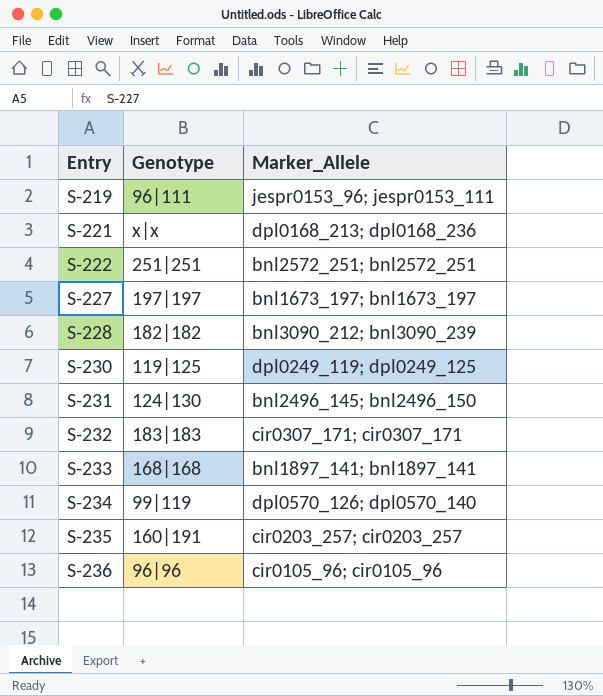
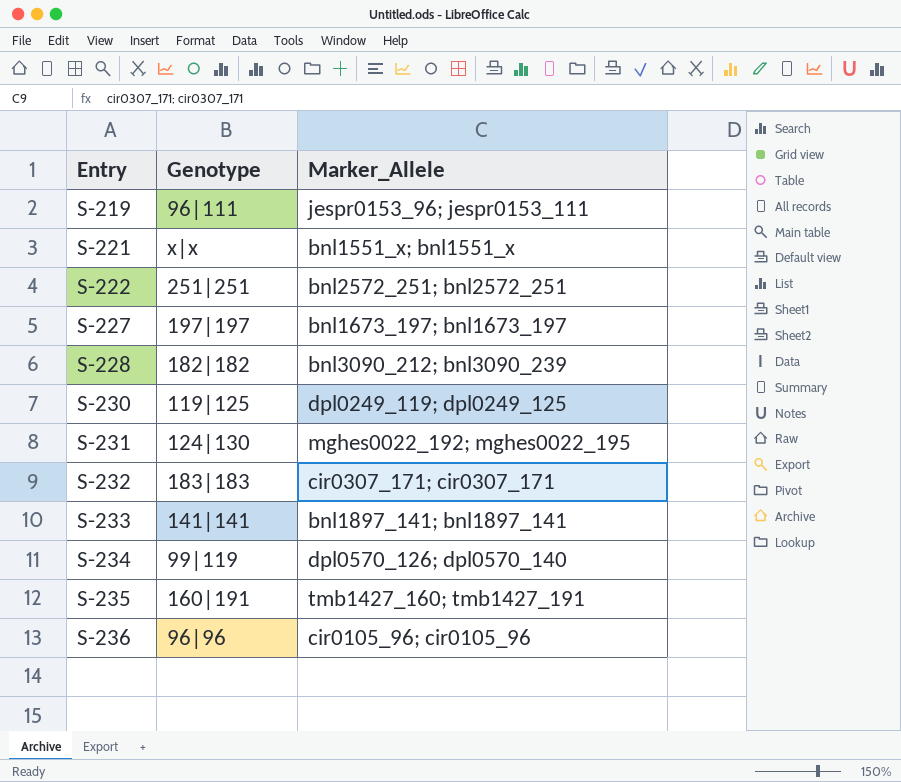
S-221 | Marker_Allele: dpl0168_213; dpl0168_236 -> bnl1551_x; bnl1551_x
S-231 | Marker_Allele: bnl2496_145; bnl2496_150 -> mghes0022_192; mghes0022_195
S-233 | Genotype: 168|168 -> 141|141
S-235 | Marker_Allele: cir0203_257; cir0203_257 -> tmb1427_160; tmb1427_191

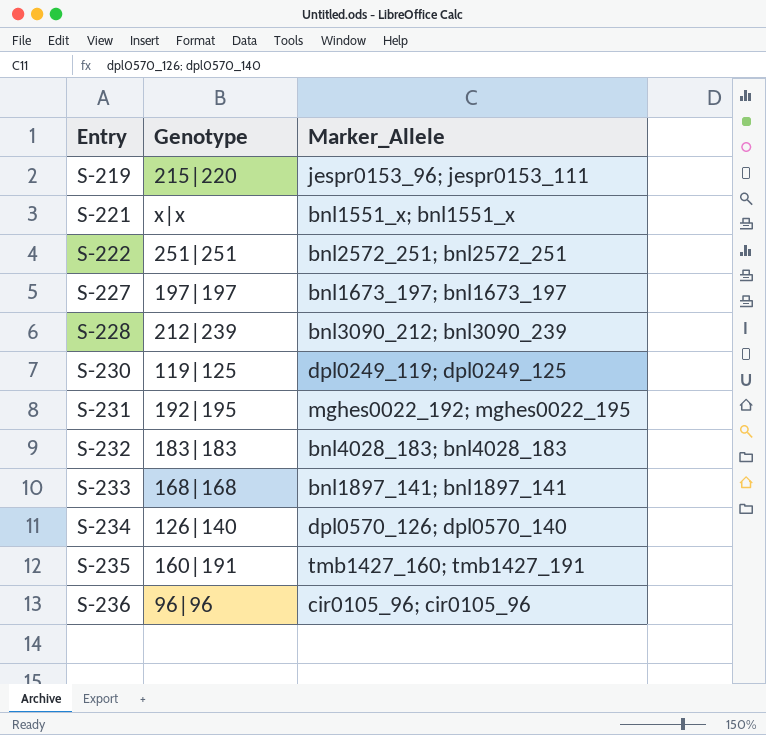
S-219 | Genotype: 96|111 -> 215|220
S-228 | Genotype: 182|182 -> 212|239
S-231 | Genotype: 124|130 -> 192|195
S-232 | Marker_Allele: cir0307_171; cir0307_171 -> bnl4028_183; bnl4028_183
S-233 | Genotype: 141|141 -> 168|168
S-234 | Genotype: 99|119 -> 126|140

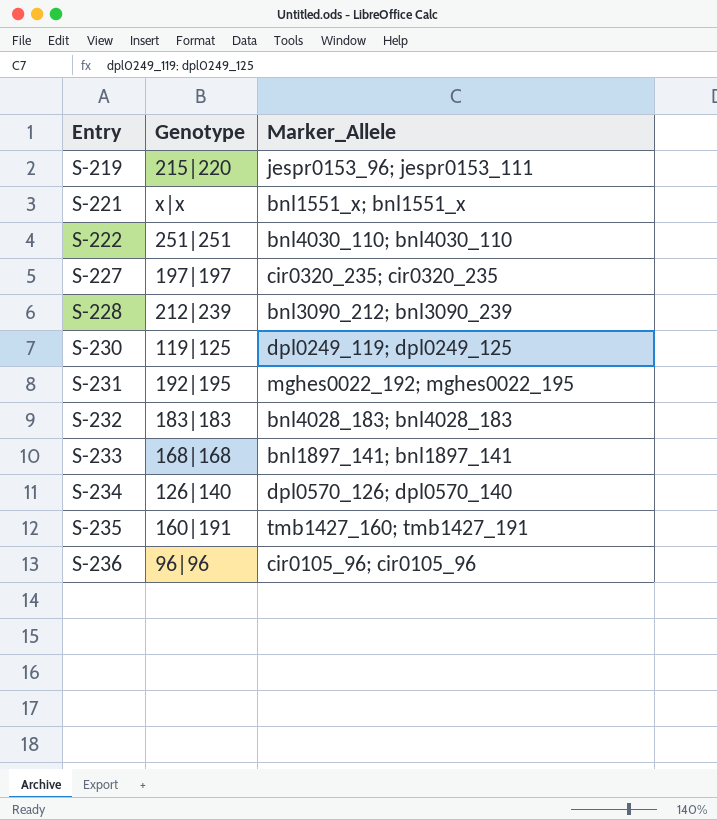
S-222 | Marker_Allele: bnl2572_251; bnl2572_251 -> bnl4030_110; bnl4030_110
S-227 | Marker_Allele: bnl1673_197; bnl1673_197 -> cir0320_235; cir0320_235

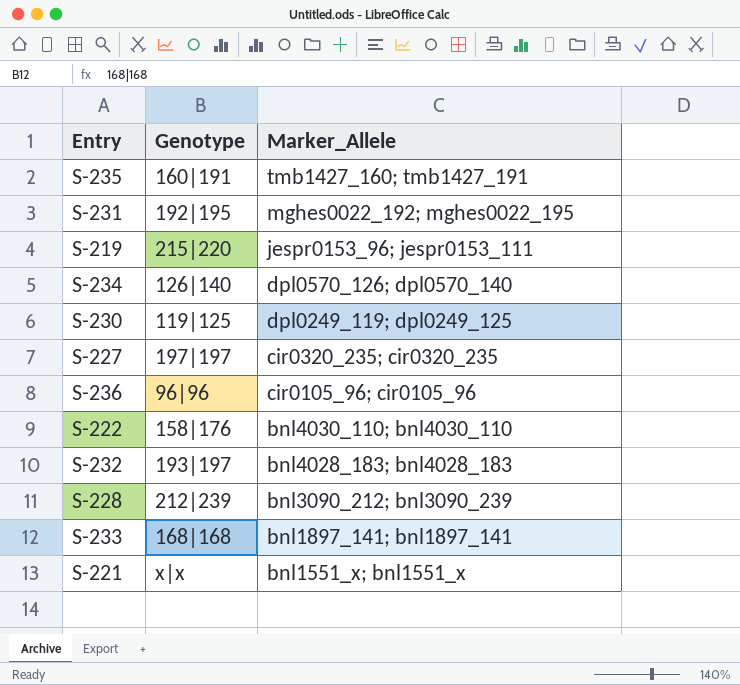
row order: Entry ascending -> Marker_Allele descending
S-222 | Genotype: 251|251 -> 158|176
S-232 | Genotype: 183|183 -> 193|197

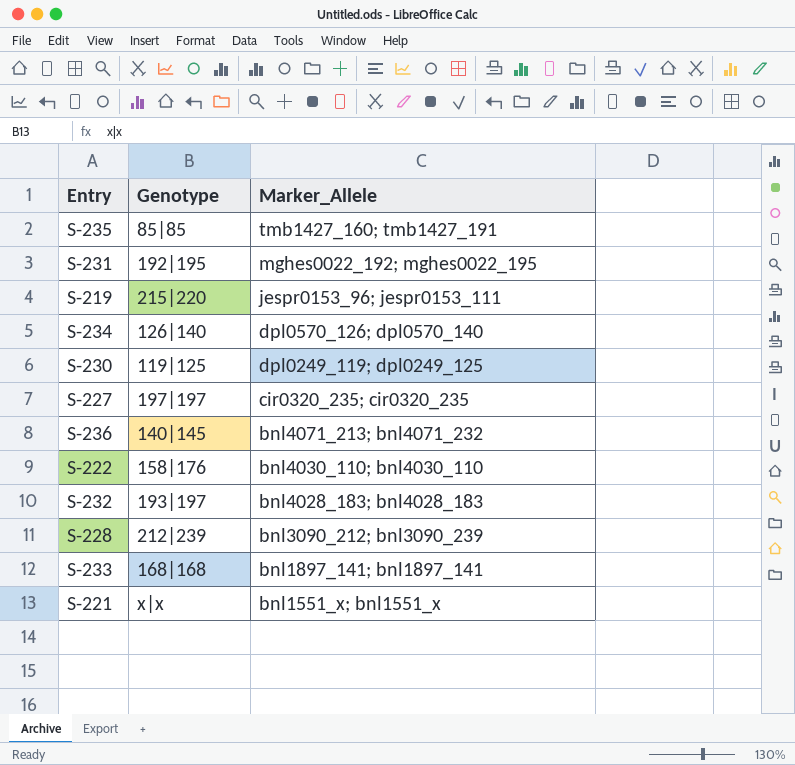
S-235 | Genotype: 160|191 -> 85|85
S-236 | Genotype: 96|96 -> 140|145
S-236 | Marker_Allele: cir0105_96; cir0105_96 -> bnl4071_213; bnl4071_232

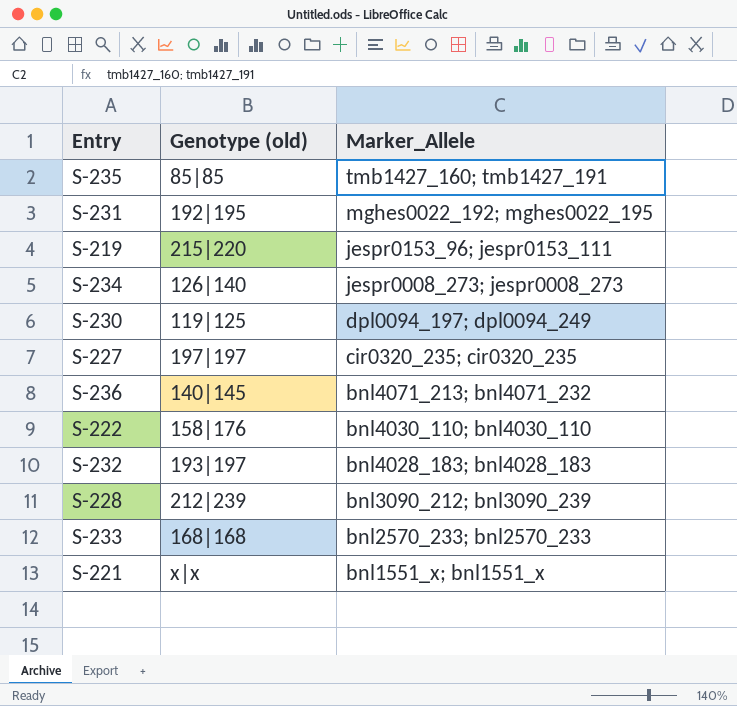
column name: Genotype -> Genotype (old)
S-234 | Marker_Allele: dpl0570_126; dpl0570_140 -> jespr0008_273; jespr0008_273
S-230 | Marker_Allele: dpl0249_119; dpl0249_125 -> dpl0094_197; dpl0094_249
S-233 | Marker_Allele: bnl1897_141; bnl1897_141 -> bnl2570_233; bnl2570_233

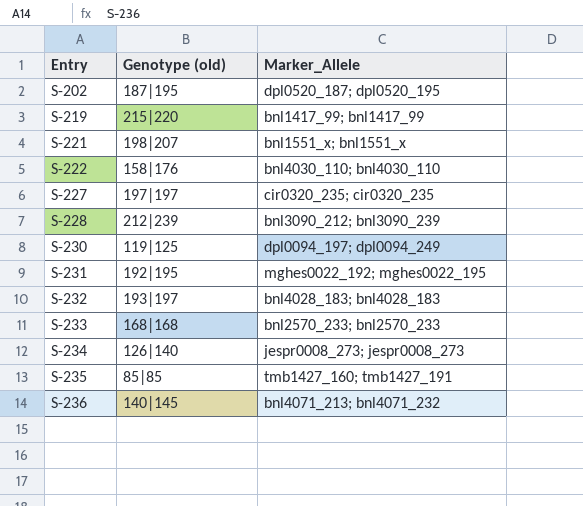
row order: Marker_Allele descending -> Entry ascending
row S-202: none -> 187|195 | dpl0520_187; dpl0520_195
S-219 | Marker_Allele: jespr0153_96; jespr0153_111 -> bnl1417_99; bnl1417_99
S-221 | Genotype (old): x|x -> 198|207

